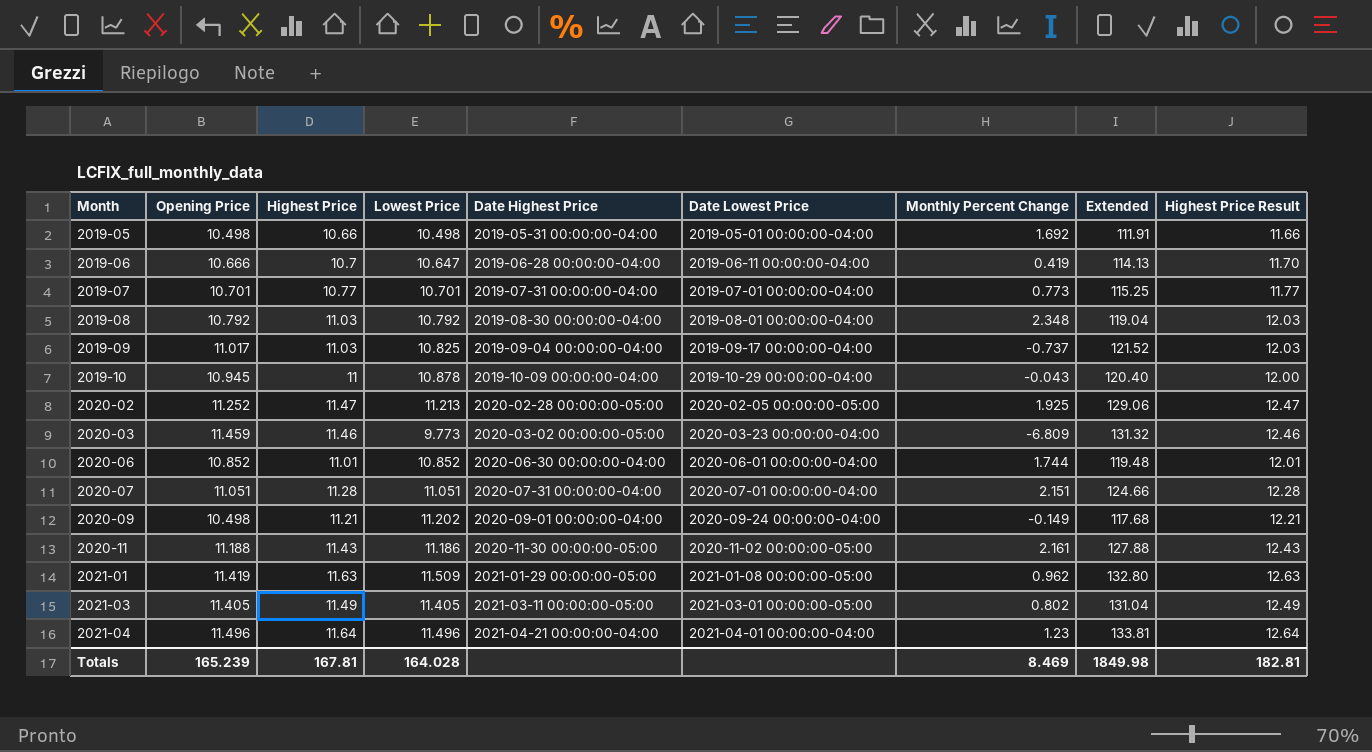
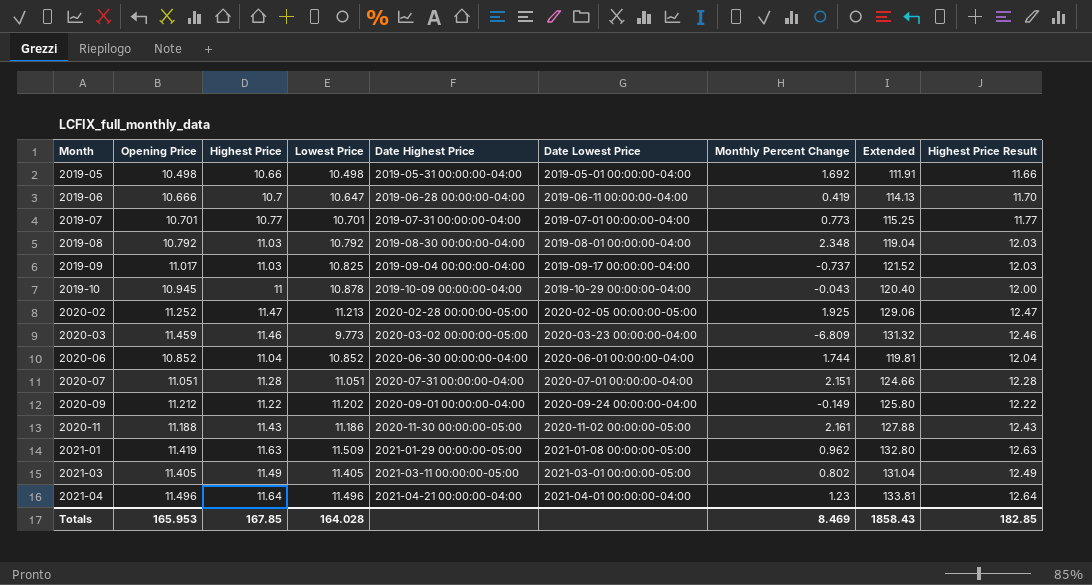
2020-06 | Highest Price: 11.01 -> 11.04
2020-06 | Extended: 119.48 -> 119.81
2020-06 | Highest Price Result: 12.01 -> 12.04
2020-09 | Opening Price: 10.498 -> 11.212
2020-09 | Highest Price: 11.21 -> 11.22
2020-09 | Extended: 117.68 -> 125.80
2020-09 | Highest Price Result: 12.21 -> 12.22
Totals | Opening Price: 165.239 -> 165.953
Totals | Highest Price: 167.81 -> 167.85
Totals | Extended: 1849.98 -> 1858.43
Totals | Highest Price Result: 182.81 -> 182.85

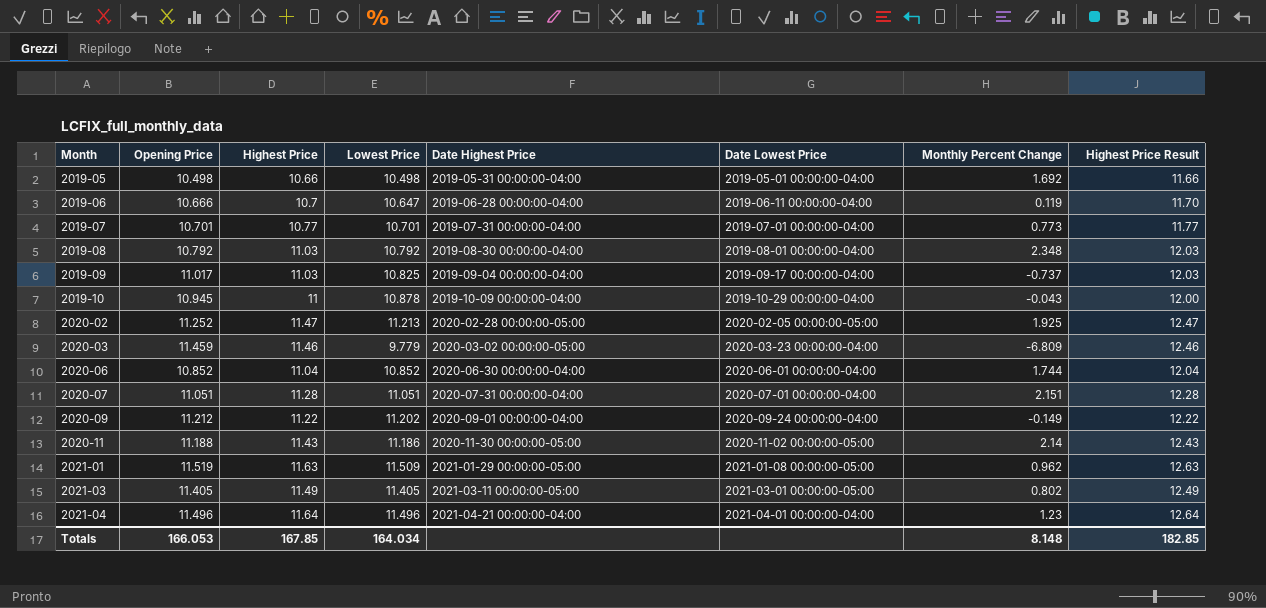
column Extended | formula: [Opening Price] * [Highest Price] -> none
2019-06 | Monthly Percent Change: 0.419 -> 0.119
2020-03 | Lowest Price: 9.773 -> 9.779
2020-11 | Monthly Percent Change: 2.161 -> 2.14
2021-01 | Opening Price: 11.419 -> 11.519
Totals | Opening Price: 165.953 -> 166.053
Totals | Lowest Price: 164.028 -> 164.034
Totals | Monthly Percent Change: 8.469 -> 8.148

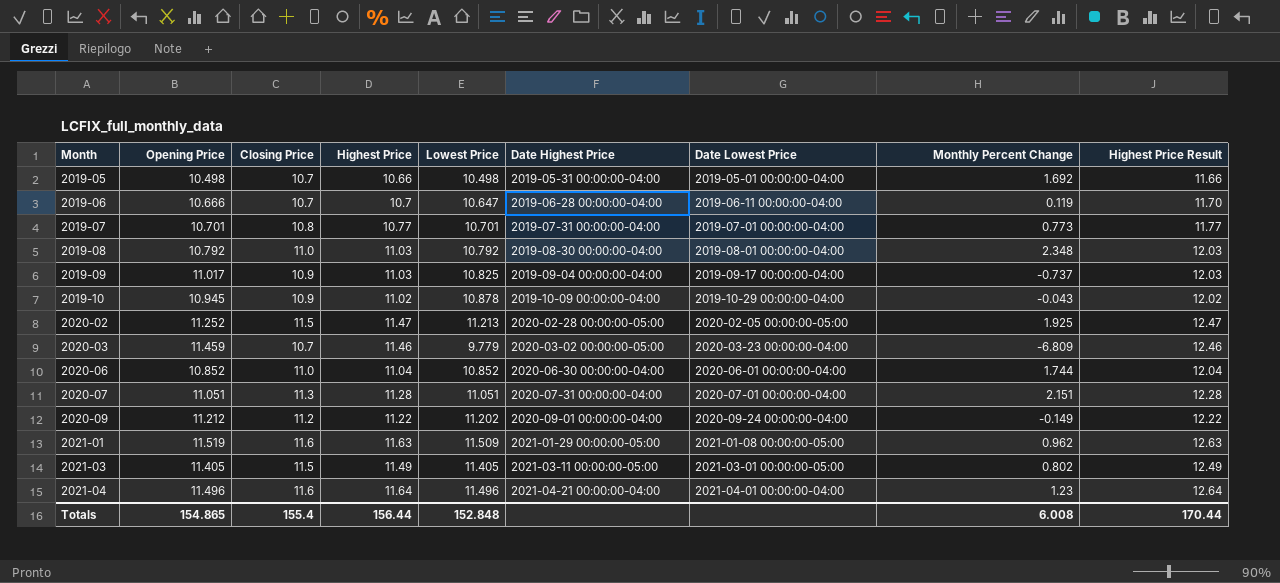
column Closing Price | position: none -> 3
row 2020-11: 11.188 | 11.43 | 11.186 | 2020-11-30 00:00:00-05:00 | 2020-11-02 00:00:00-05:00 | 2.14 | 12.43 -> none
2019-10 | Highest Price: 11 -> 11.02
2019-10 | Highest Price Result: 12.00 -> 12.02
Totals | Opening Price: 166.053 -> 154.865
Totals | Highest Price: 167.85 -> 156.44
Totals | Lowest Price: 164.034 -> 152.848
Totals | Monthly Percent Change: 8.148 -> 6.008
Totals | Highest Price Result: 182.85 -> 170.44

